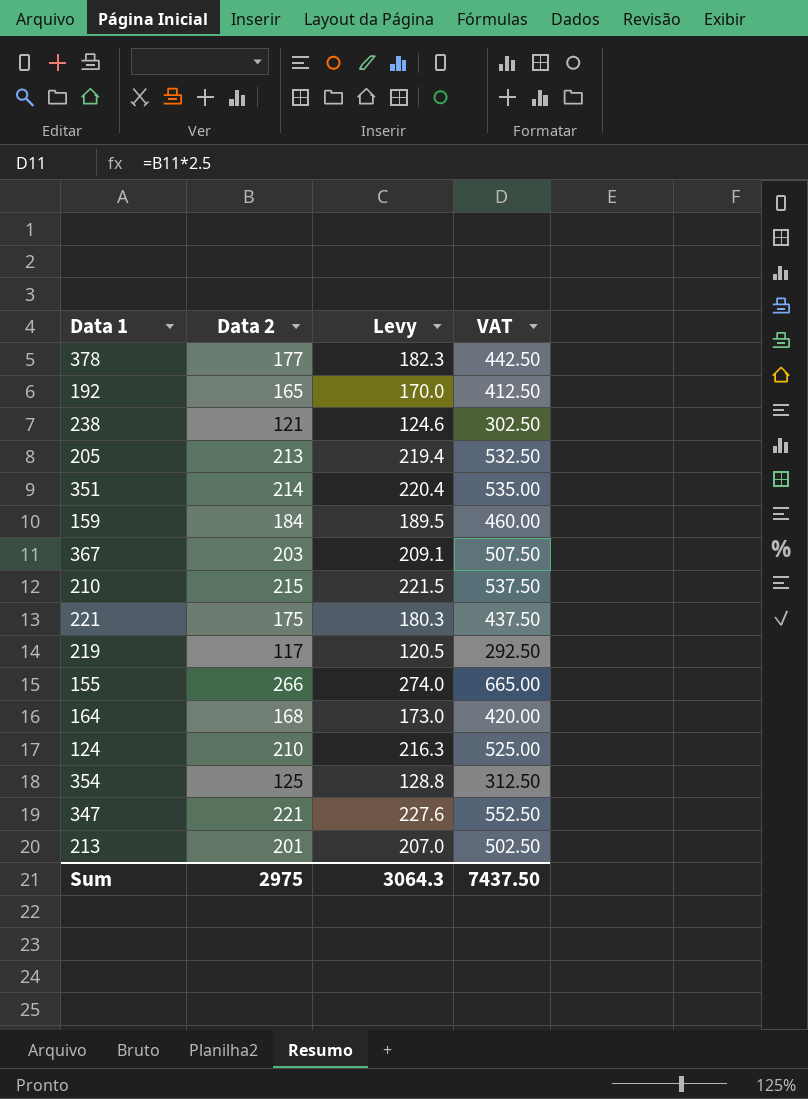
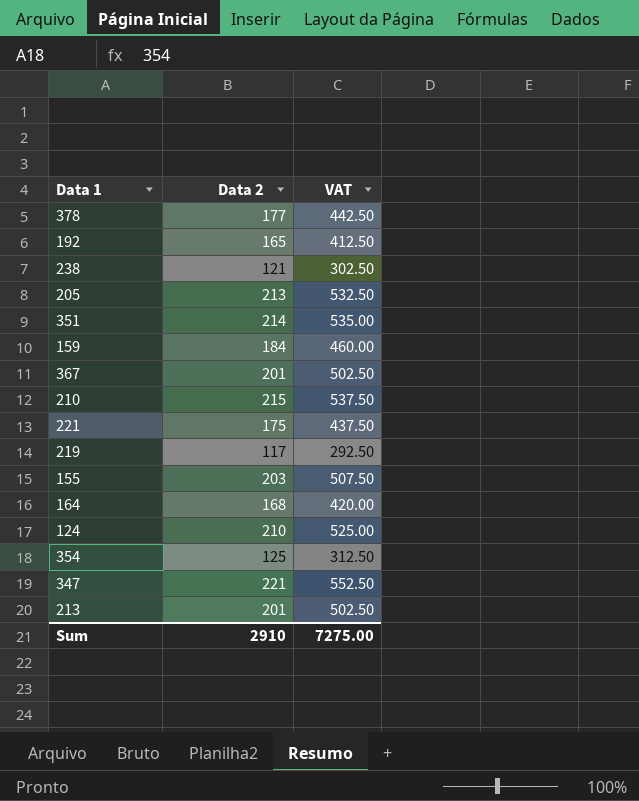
column Levy | formula: [Data 2] * 1.03 -> none
367 | Data 2: 203 -> 201
367 | VAT: 507.50 -> 502.50
155 | Data 2: 266 -> 203
155 | VAT: 665.00 -> 507.50
Sum | Data 2: 2975 -> 2910
Sum | VAT: 7437.50 -> 7275.00

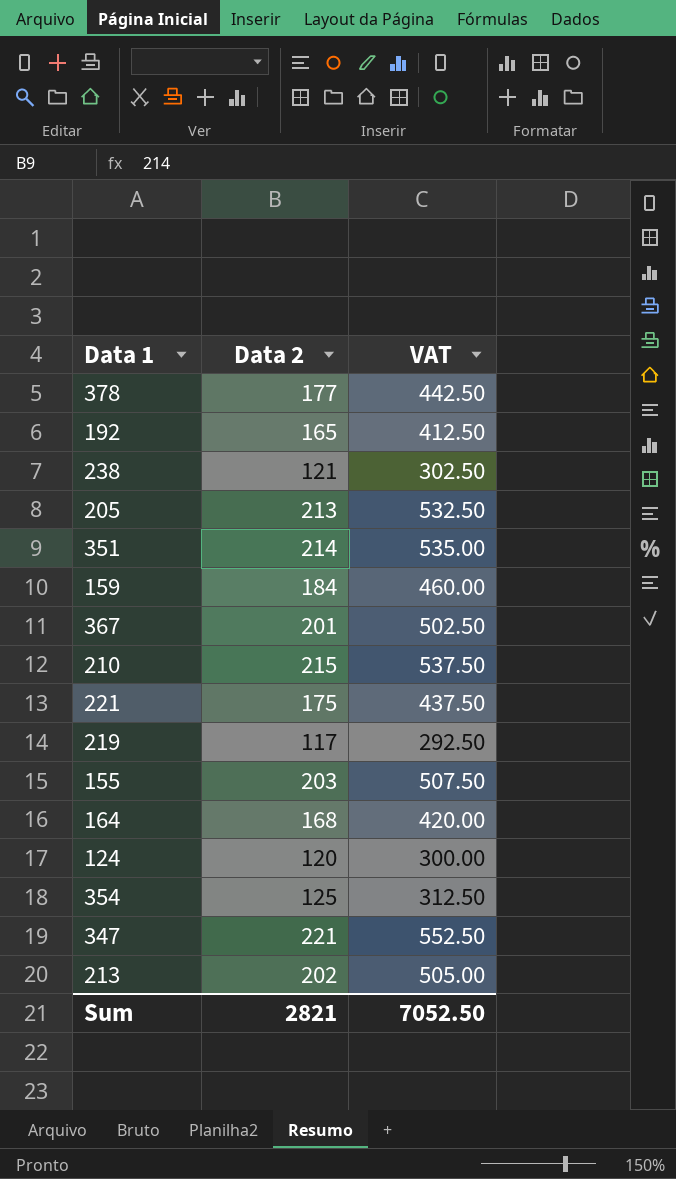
124 | Data 2: 210 -> 120
124 | VAT: 525.00 -> 300.00
213 | Data 2: 201 -> 202
213 | VAT: 502.50 -> 505.00
Sum | Data 2: 2910 -> 2821
Sum | VAT: 7275.00 -> 7052.50

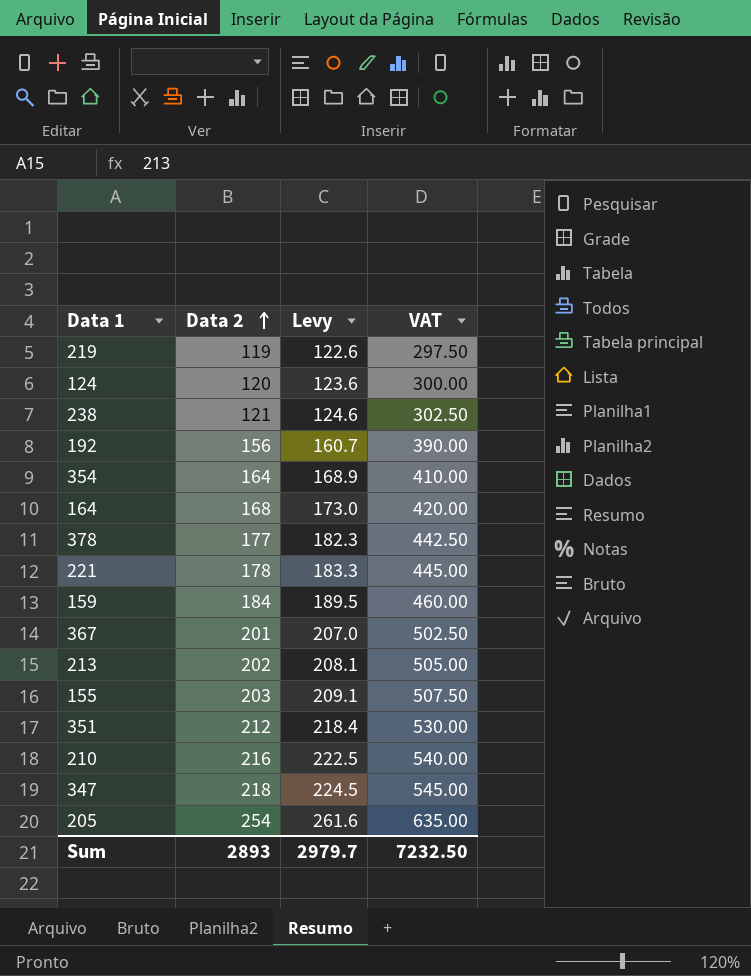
row order: none -> Data 2 ascending
column Levy | formula: none -> [Data 2] * 1.03
219 | Data 2: 117 -> 119
219 | VAT: 292.50 -> 297.50
192 | Data 2: 165 -> 156
192 | VAT: 412.50 -> 390.00
354 | Data 2: 125 -> 164
354 | VAT: 312.50 -> 410.00
221 | Data 2: 175 -> 178
221 | VAT: 437.50 -> 445.00
351 | Data 2: 214 -> 212
351 | VAT: 535.00 -> 530.00
210 | Data 2: 215 -> 216
210 | VAT: 537.50 -> 540.00
347 | Data 2: 221 -> 218
347 | VAT: 552.50 -> 545.00
205 | Data 2: 213 -> 254
205 | VAT: 532.50 -> 635.00
Sum | Data 2: 2821 -> 2893
Sum | VAT: 7052.50 -> 7232.50

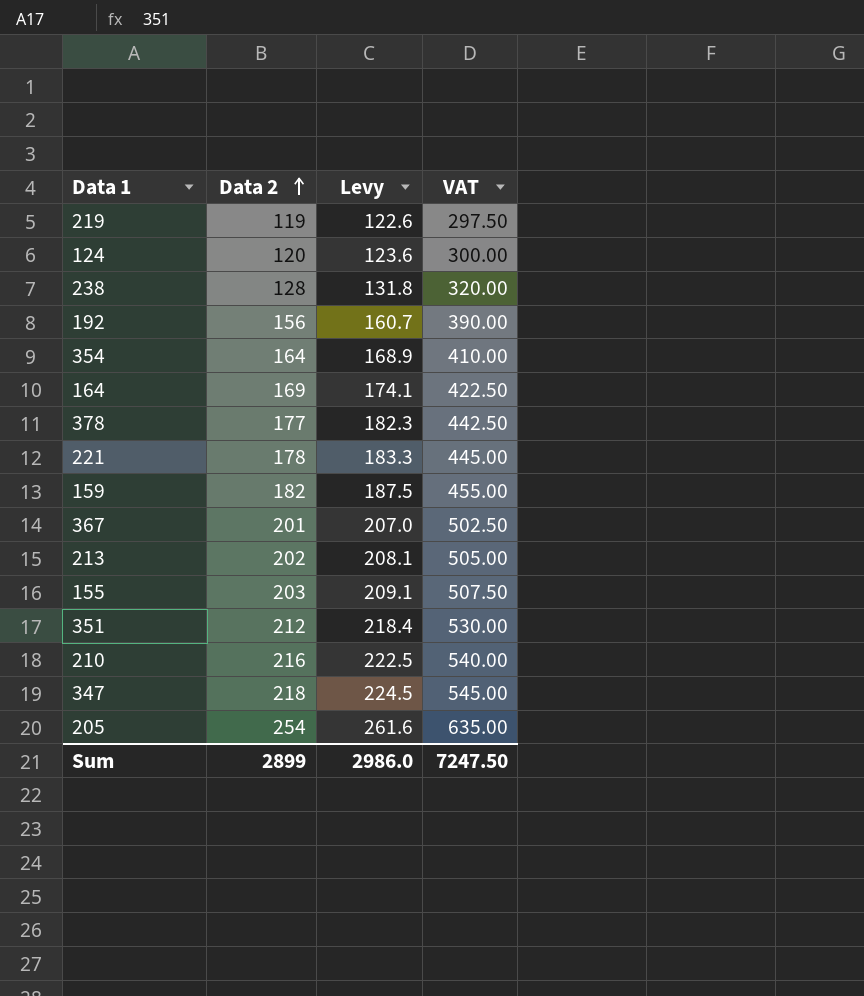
238 | Data 2: 121 -> 128
238 | Levy: 124.6 -> 131.8
238 | VAT: 302.50 -> 320.00
164 | Data 2: 168 -> 169
164 | Levy: 173.0 -> 174.1
164 | VAT: 420.00 -> 422.50
159 | Data 2: 184 -> 182
159 | Levy: 189.5 -> 187.5
159 | VAT: 460.00 -> 455.00
Sum | Data 2: 2893 -> 2899
Sum | Levy: 2979.7 -> 2986.0
Sum | VAT: 7232.50 -> 7247.50

